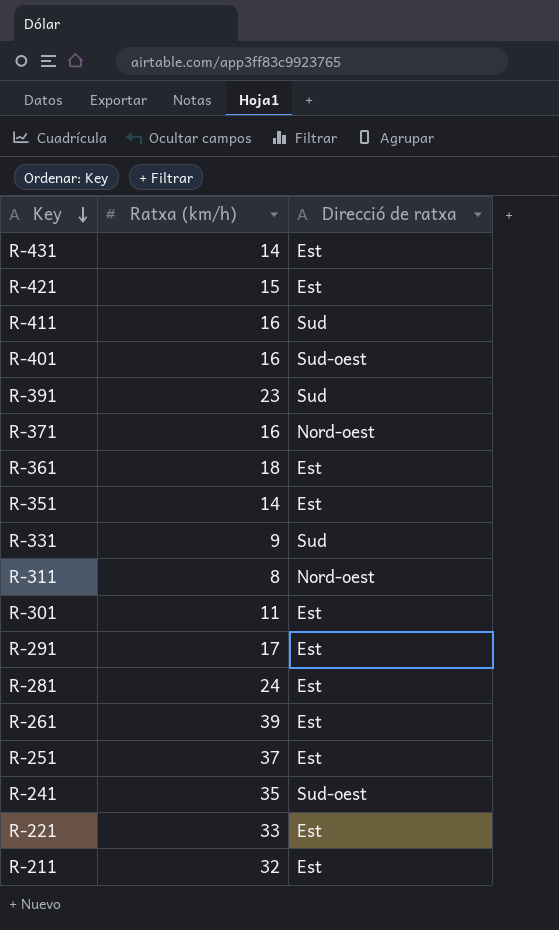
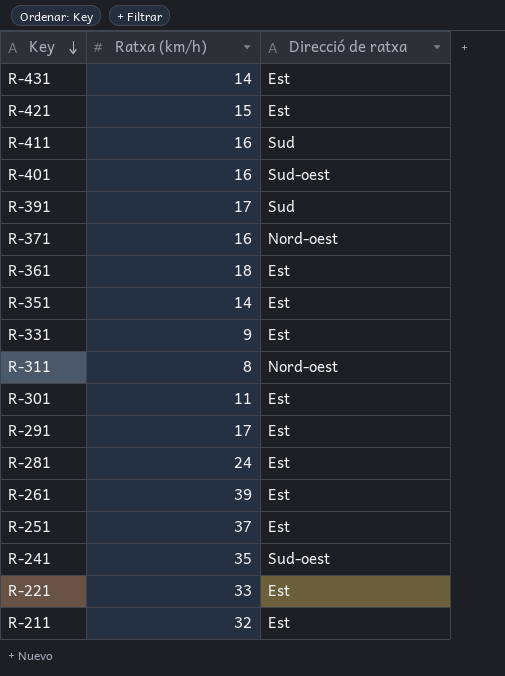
R-391 | Ratxa (km/h): 23 -> 17
R-331 | Direcció de ratxa: Sud -> Est

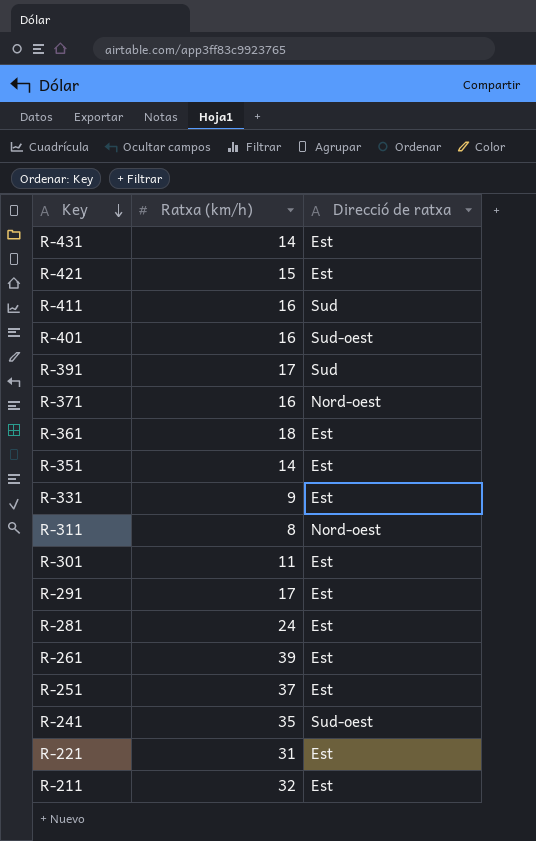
R-221 | Ratxa (km/h): 33 -> 31

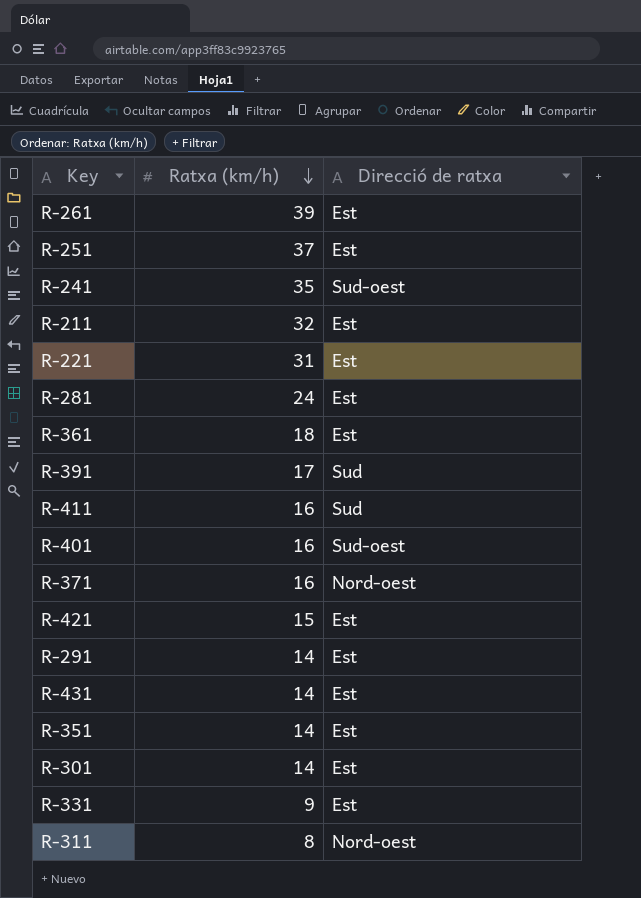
row order: Key descending -> Ratxa (km/h) descending
R-291 | Ratxa (km/h): 17 -> 14
R-301 | Ratxa (km/h): 11 -> 14

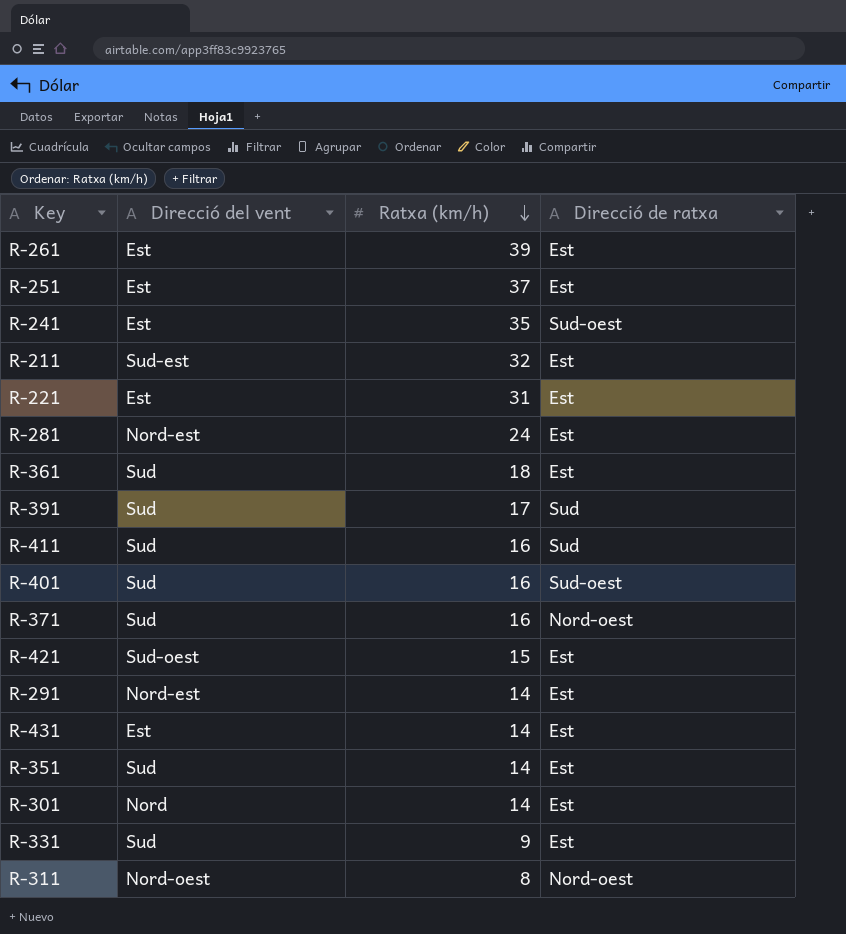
column Direcció del vent | position: none -> 2

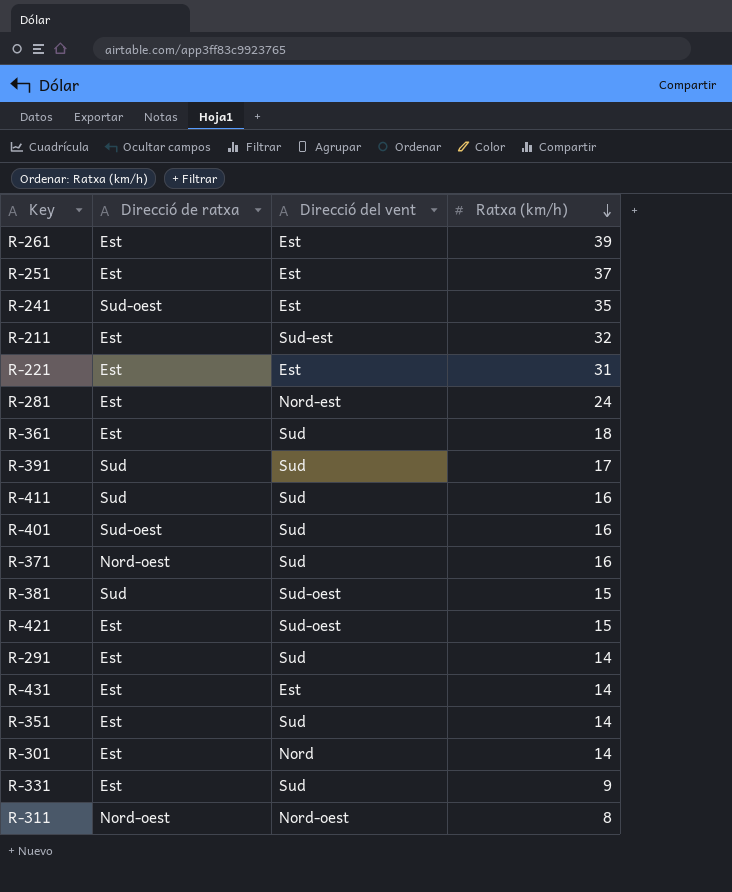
column Direcció de ratxa | position: 4 -> 2
row R-381: none -> Sud | Sud-oest | 15
R-291 | Direcció del vent: Nord-est -> Sud

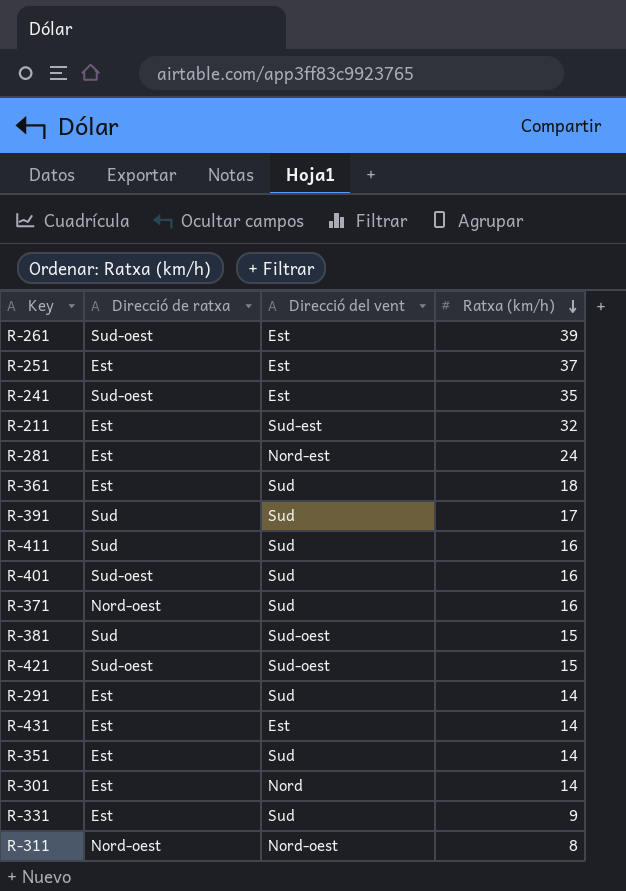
row R-221: Est | Est | 31 -> none
R-261 | Direcció de ratxa: Est -> Sud-oest
R-421 | Direcció de ratxa: Est -> Sud-oest

